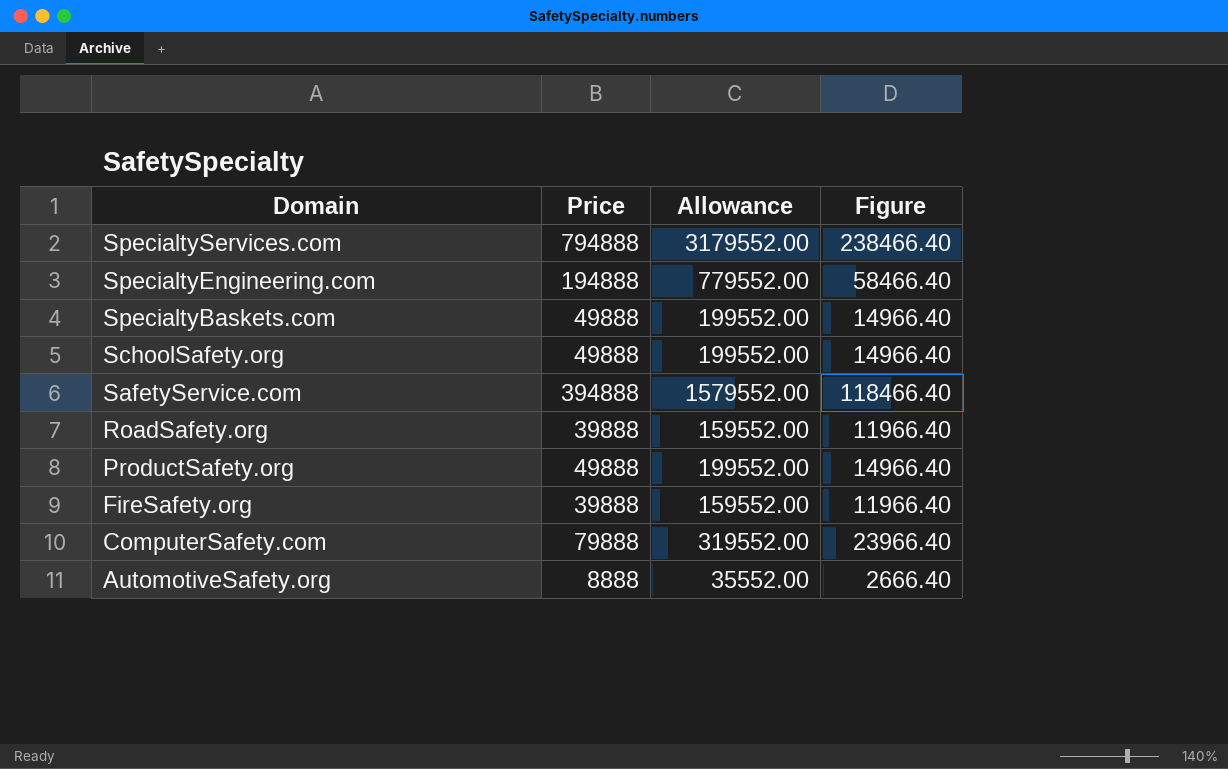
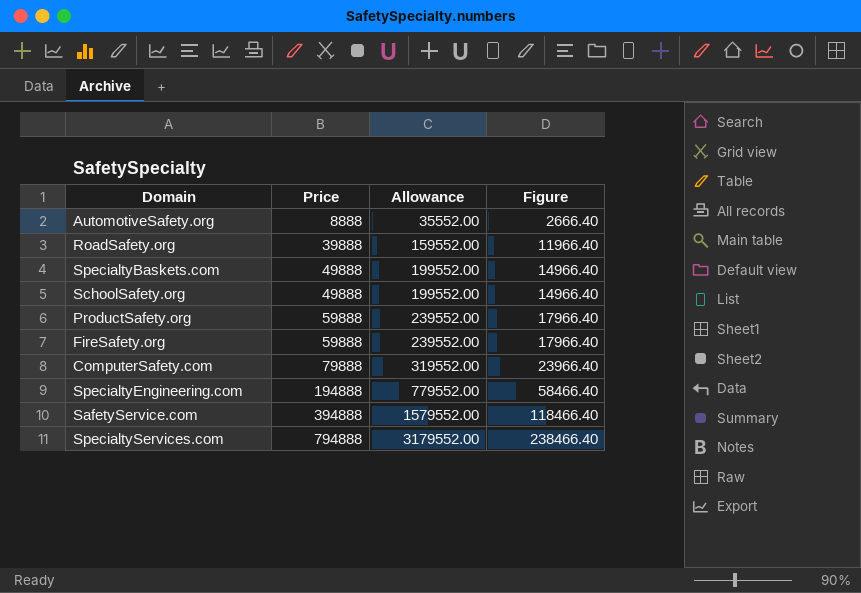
row order: Domain descending -> Price ascending
ProductSafety.org | Price: 49888 -> 59888
ProductSafety.org | Allowance: 199552.00 -> 239552.00
ProductSafety.org | Figure: 14966.40 -> 17966.40
FireSafety.org | Price: 39888 -> 59888
FireSafety.org | Allowance: 159552.00 -> 239552.00
FireSafety.org | Figure: 11966.40 -> 17966.40

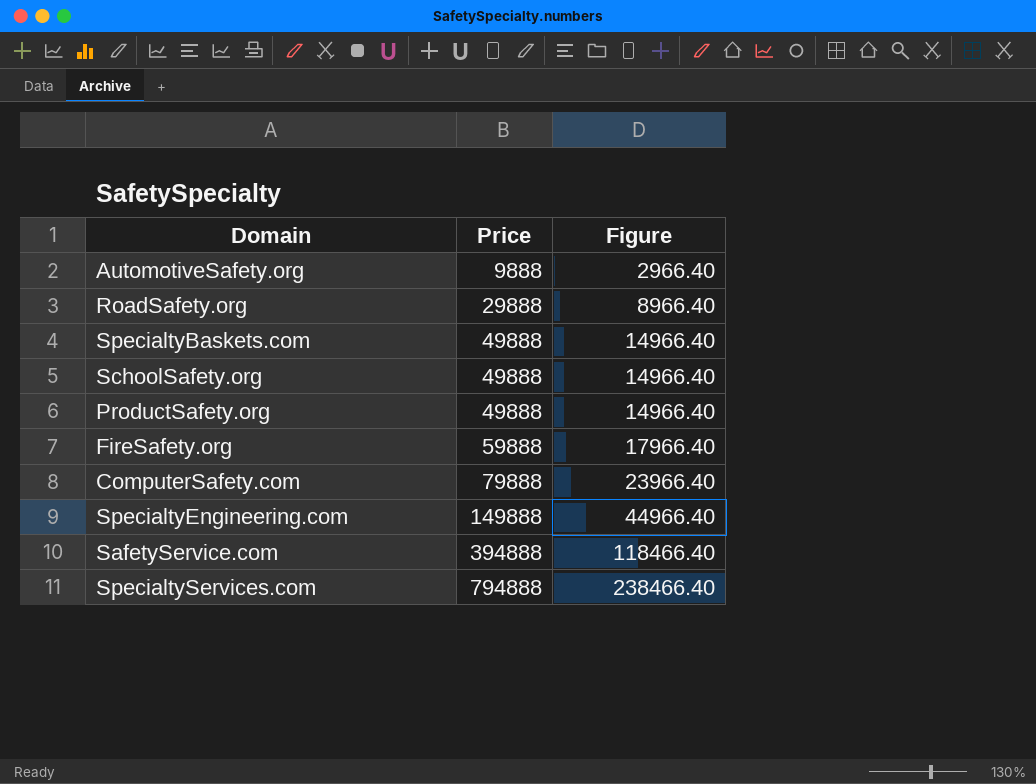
column Allowance | formula: [Price] * 4 -> none
AutomotiveSafety.org | Price: 8888 -> 9888
AutomotiveSafety.org | Figure: 2666.40 -> 2966.40
RoadSafety.org | Price: 39888 -> 29888
RoadSafety.org | Figure: 11966.40 -> 8966.40
ProductSafety.org | Price: 59888 -> 49888
ProductSafety.org | Figure: 17966.40 -> 14966.40
SpecialtyEngineering.com | Price: 194888 -> 149888
SpecialtyEngineering.com | Figure: 58466.40 -> 44966.40

